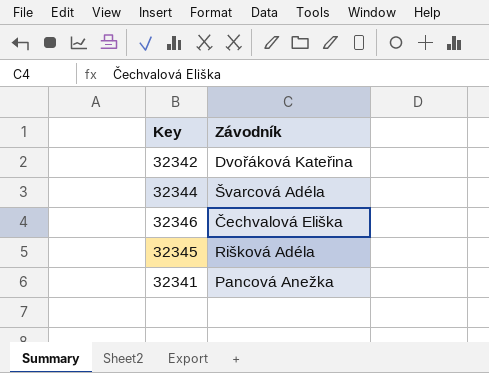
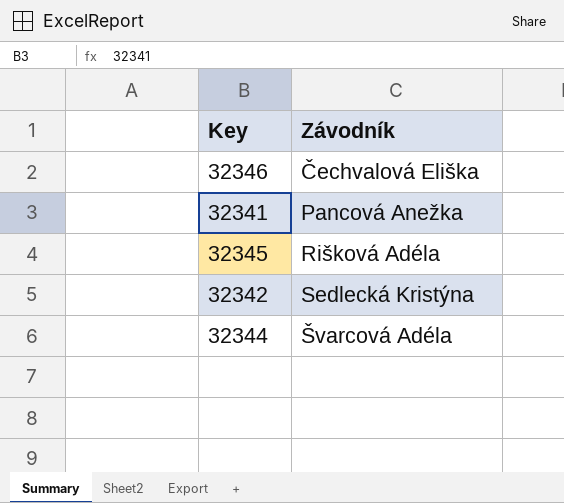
row order: none -> Závodník ascending
32342 | Závodník: Dvořáková Kateřina -> Sedlecká Kristýna

